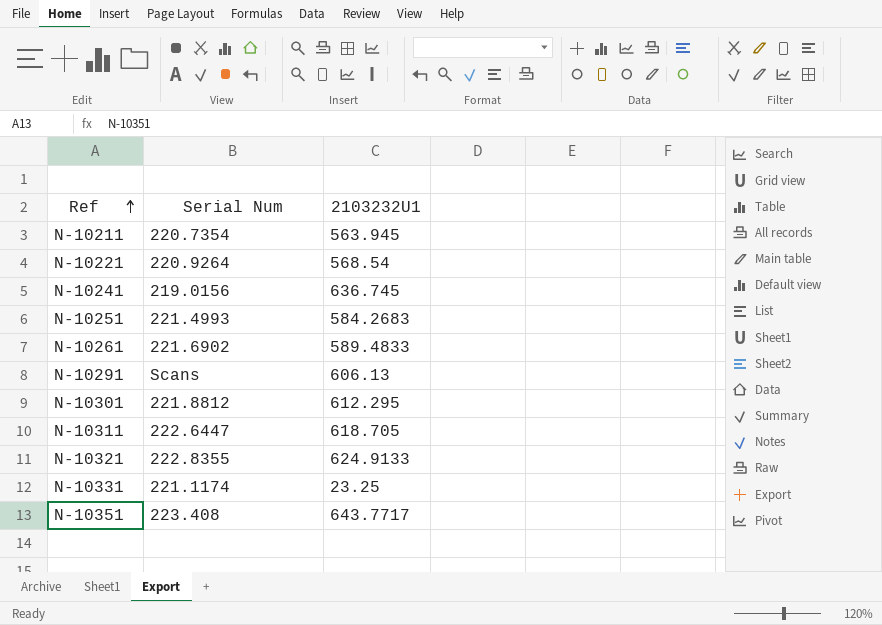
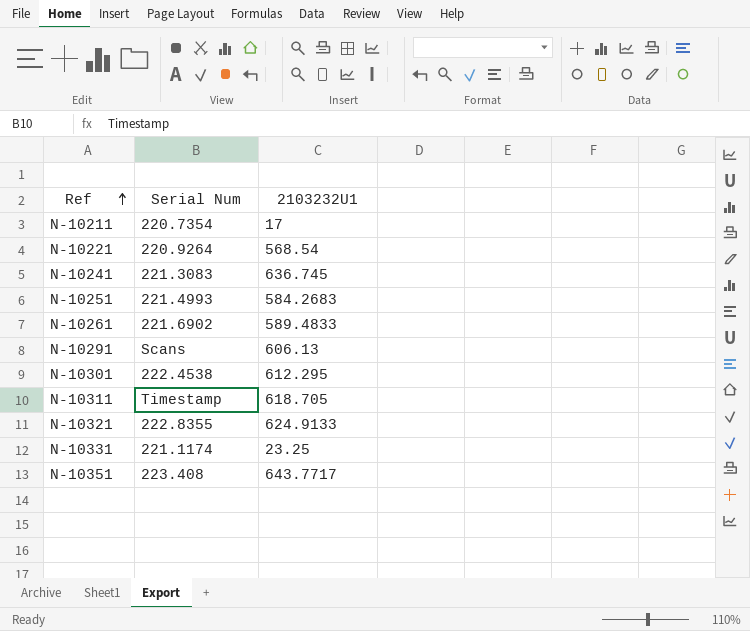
N-10211 | 2103232U1: 563.945 -> 17
N-10241 | Serial Num: 219.0156 -> 221.3083
N-10301 | Serial Num: 221.8812 -> 222.4538
N-10311 | Serial Num: 222.6447 -> Timestamp

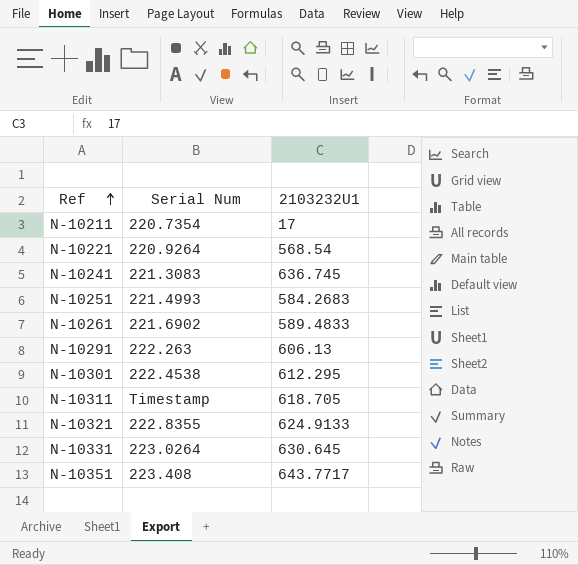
N-10291 | Serial Num: Scans -> 222.263
N-10331 | Serial Num: 221.1174 -> 223.0264
N-10331 | 2103232U1: 23.25 -> 630.645

